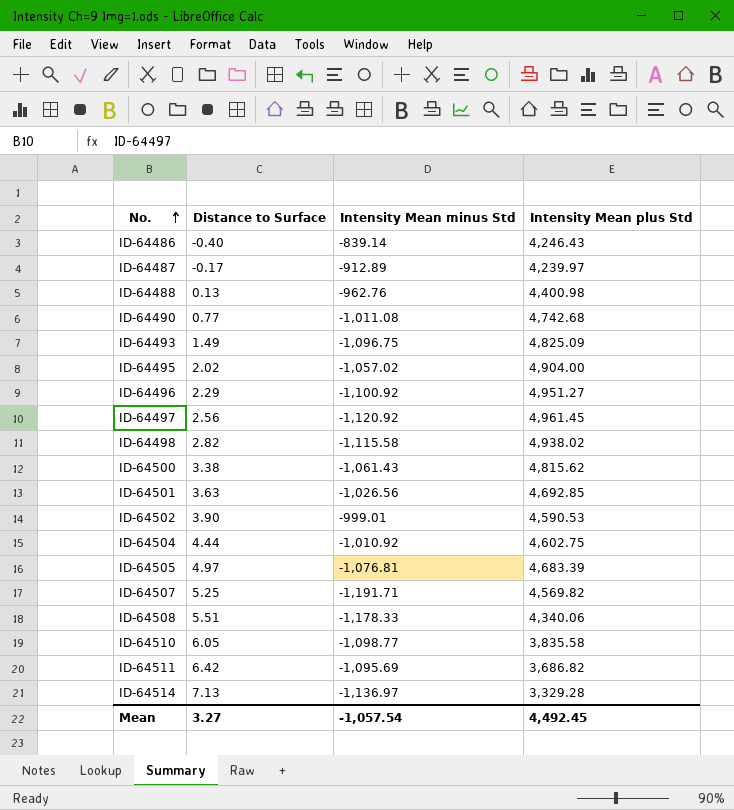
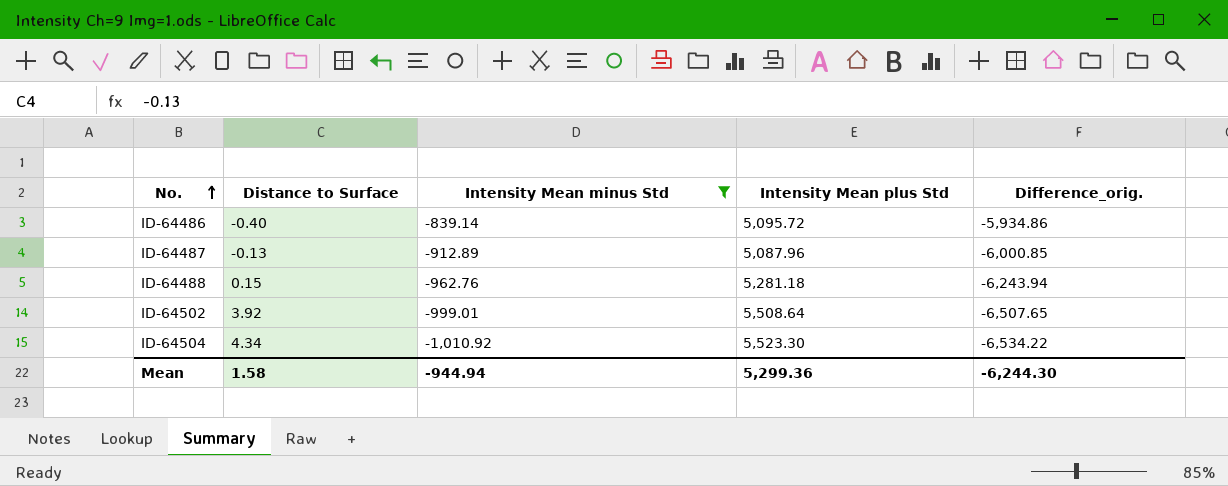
filter: none -> Intensity Mean minus Std >= -1,010.92
column Difference_orig. | formula: none -> [Intensity Mean minus Std] - [Intensity Mean plus Std]
ID-64486 | Intensity Mean plus Std: 4,246.43 -> 5,095.72
ID-64487 | Distance to Surface: -0.17 -> -0.13
ID-64487 | Intensity Mean plus Std: 4,239.97 -> 5,087.96
ID-64488 | Distance to Surface: 0.13 -> 0.15
ID-64488 | Intensity Mean plus Std: 4,400.98 -> 5,281.18
ID-64502 | Distance to Surface: 3.90 -> 3.92
ID-64502 | Intensity Mean plus Std: 4,590.53 -> 5,508.64
ID-64504 | Distance to Surface: 4.44 -> 4.34
ID-64504 | Intensity Mean plus Std: 4,602.75 -> 5,523.30
Mean | Distance to Surface: 3.27 -> 1.58
Mean | Intensity Mean minus Std: -1,057.54 -> -944.94
Mean | Intensity Mean plus Std: 4,492.45 -> 5,299.36

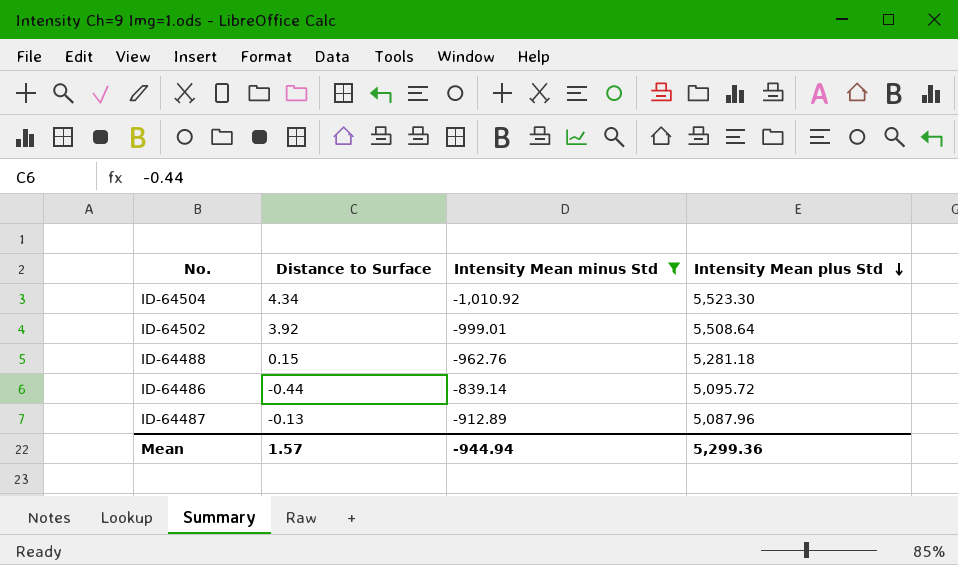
row order: No. ascending -> Intensity Mean plus Std descending
column Difference_orig. | formula: [Intensity Mean minus Std] - [Intensity Mean plus Std] -> none
ID-64486 | Distance to Surface: -0.40 -> -0.44
Mean | Distance to Surface: 1.58 -> 1.57

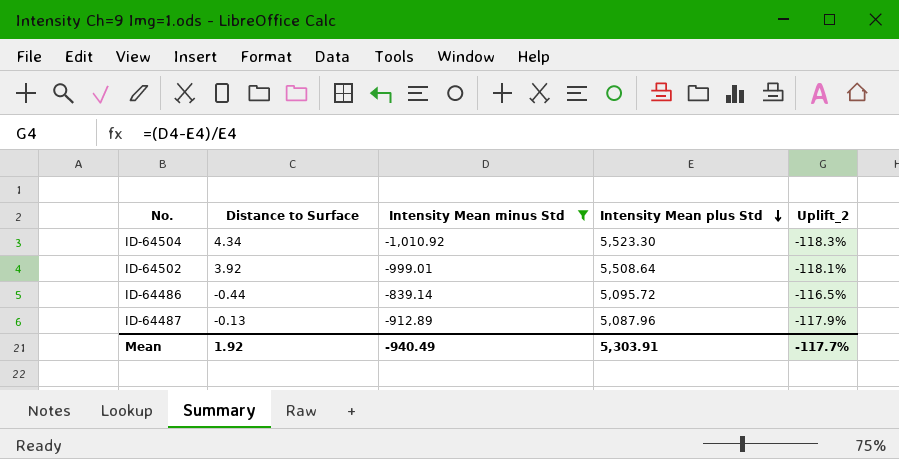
column Uplift_2 | formula: none -> ([Intensity Mean minus Std] - [Intensity Mean plus Std]) / [Intensity Mean plus Std]
row ID-64488: 0.15 | -962.76 | 5,281.18 -> none
Mean | Distance to Surface: 1.57 -> 1.92
Mean | Intensity Mean minus Std: -944.94 -> -940.49
Mean | Intensity Mean plus Std: 5,299.36 -> 5,303.91

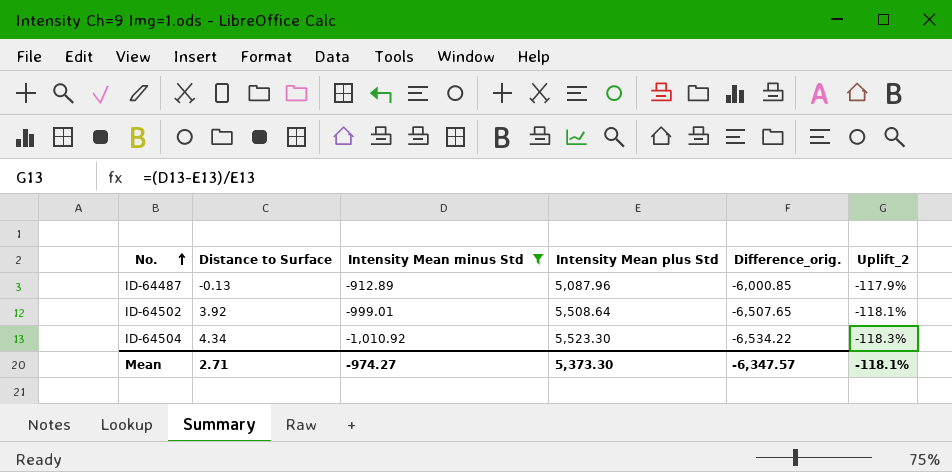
row order: Intensity Mean plus Std descending -> No. ascending
column Difference_orig. | formula: none -> [Intensity Mean minus Std] - [Intensity Mean plus Std]
row ID-64486: -0.44 | -839.14 | 5,095.72 | -116.5% -> none
Mean | Distance to Surface: 1.92 -> 2.71
Mean | Intensity Mean minus Std: -940.49 -> -974.27
Mean | Intensity Mean plus Std: 5,303.91 -> 5,373.30
Mean | Uplift_2: -117.7% -> -118.1%

